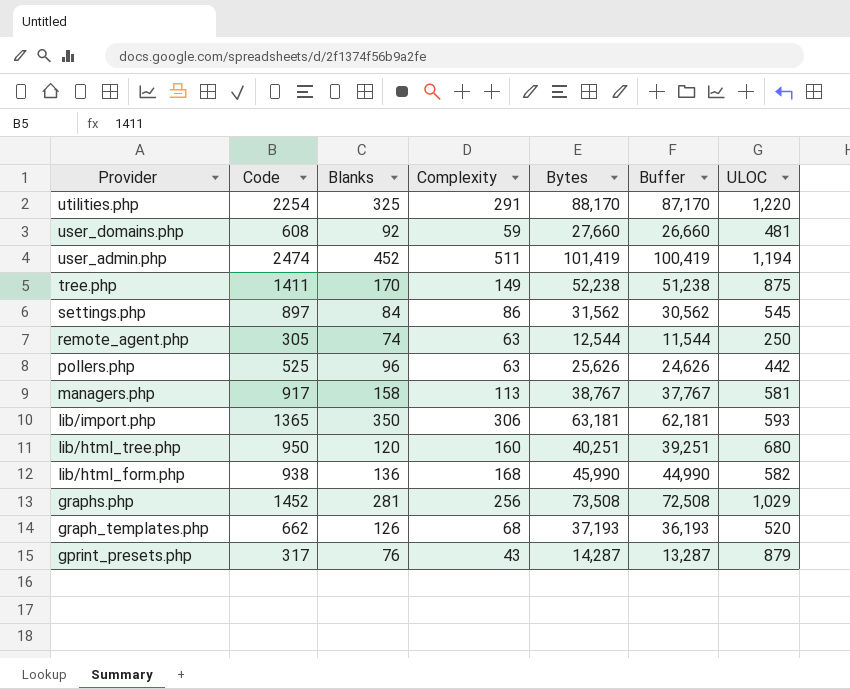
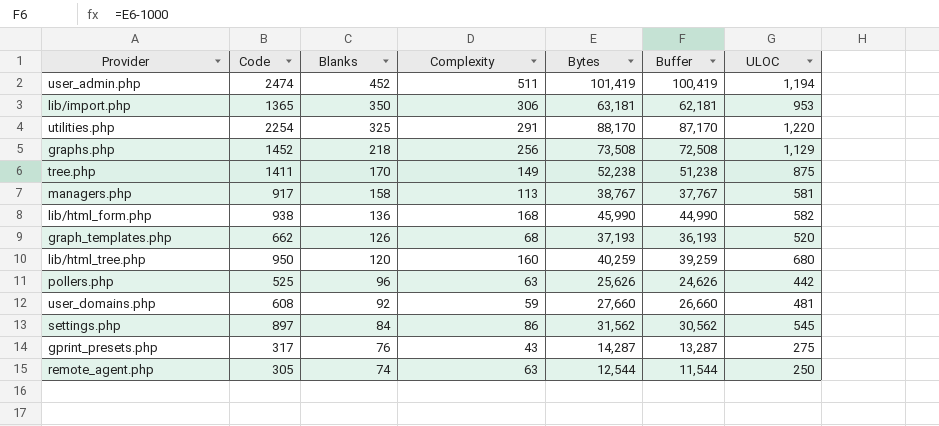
row order: Provider descending -> Blanks descending
lib/import.php | ULOC: 593 -> 953
graphs.php | Blanks: 281 -> 218
graphs.php | ULOC: 1,029 -> 1,129
lib/html_tree.php | Bytes: 40,251 -> 40,259
lib/html_tree.php | Buffer: 39,251 -> 39,259
gprint_presets.php | ULOC: 879 -> 275

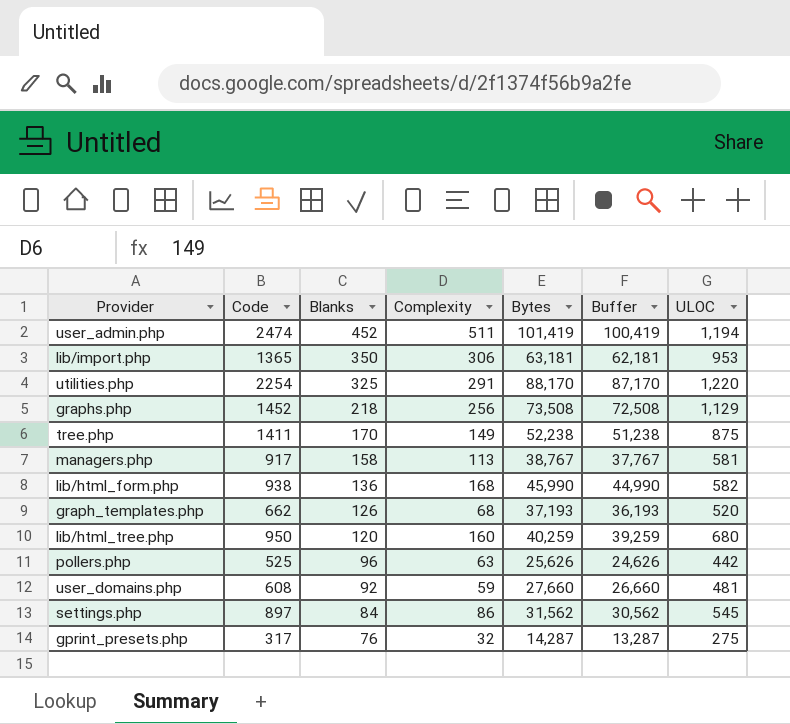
row remote_agent.php: 305 | 74 | 63 | 12,544 | 11,544 | 250 -> none
gprint_presets.php | Complexity: 43 -> 32

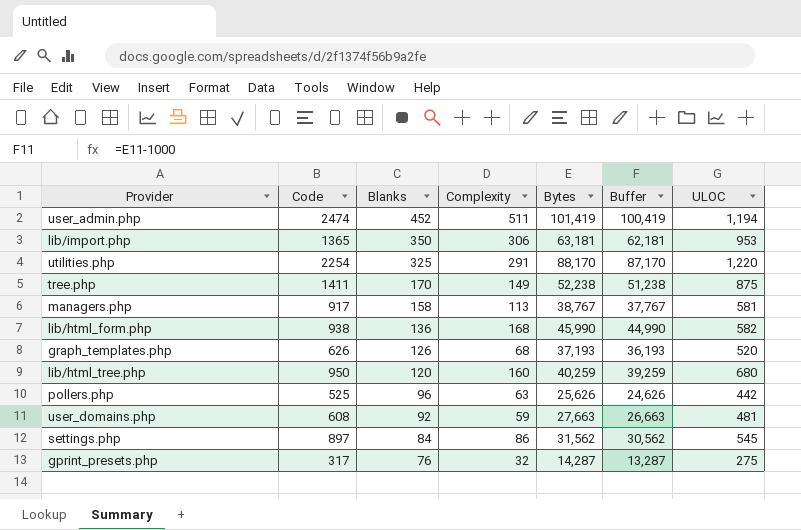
row graphs.php: 1452 | 218 | 256 | 73,508 | 72,508 | 1,129 -> none
graph_templates.php | Code: 662 -> 626
user_domains.php | Bytes: 27,660 -> 27,663
user_domains.php | Buffer: 26,660 -> 26,663

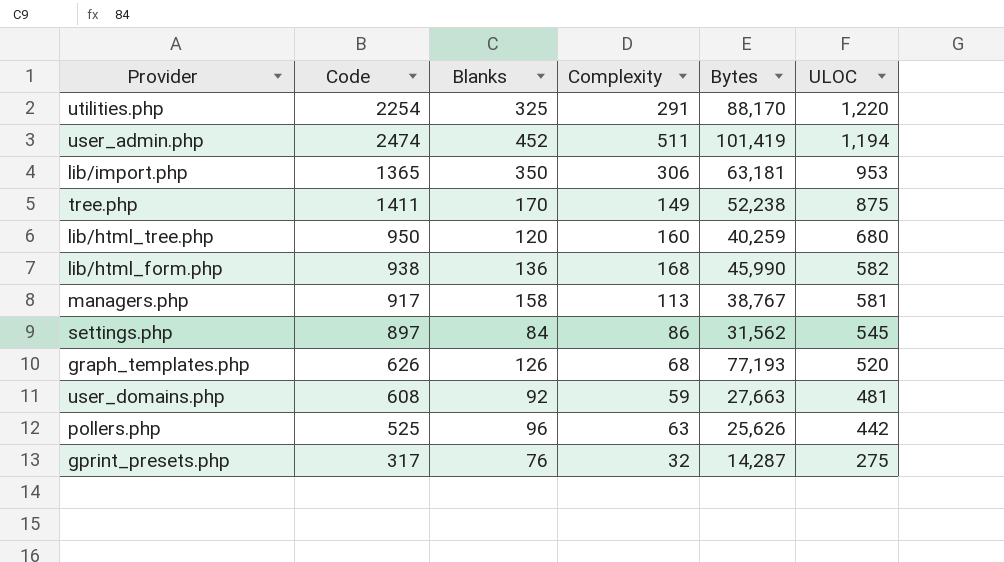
row order: Blanks descending -> ULOC descending
column Buffer | formula: [Bytes] - 1000 -> none
graph_templates.php | Bytes: 37,193 -> 77,193

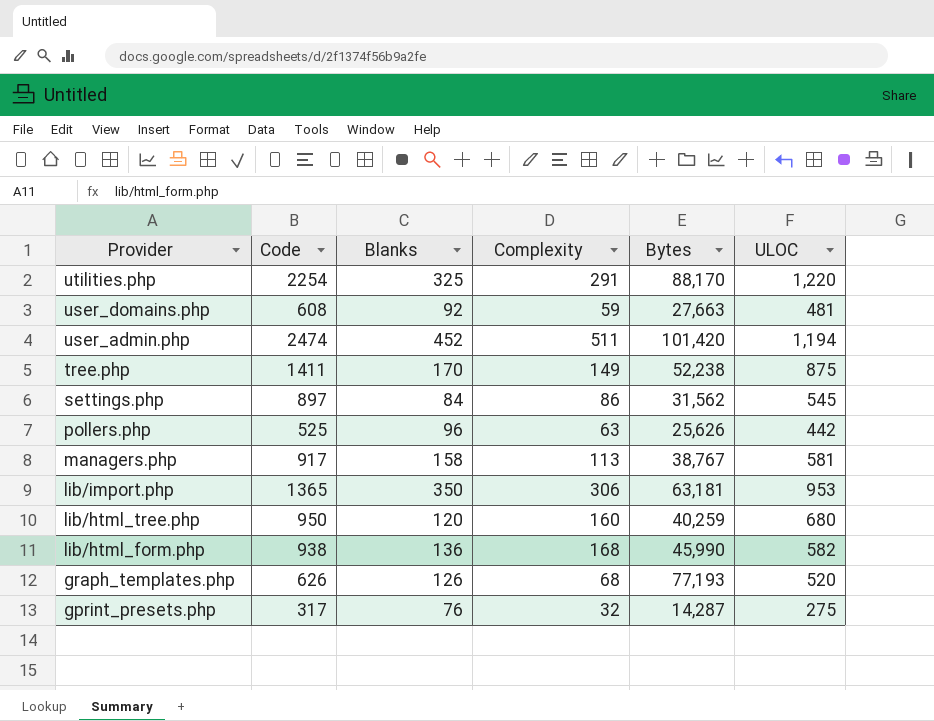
row order: ULOC descending -> Provider descending
user_admin.php | Bytes: 101,419 -> 101,420

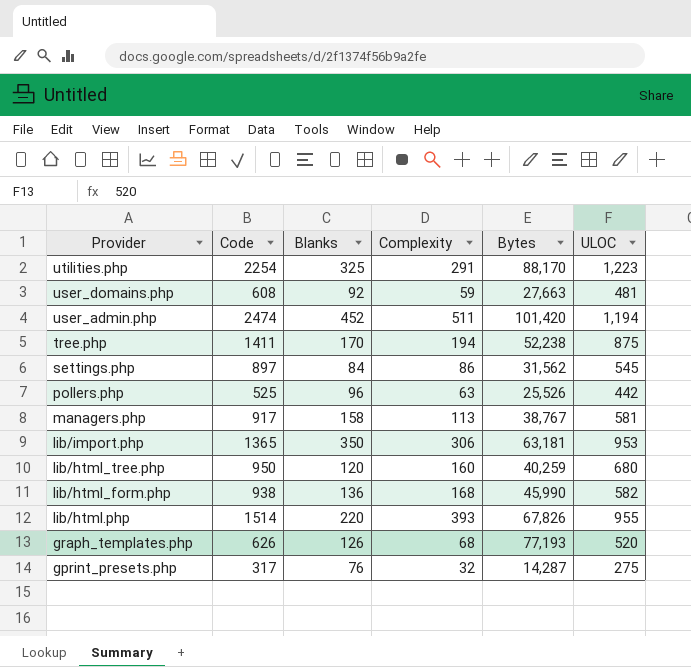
utilities.php | ULOC: 1,220 -> 1,223
tree.php | Complexity: 149 -> 194
pollers.php | Bytes: 25,626 -> 25,526
row lib/html.php: none -> 1514 | 220 | 393 | 67,826 | 955

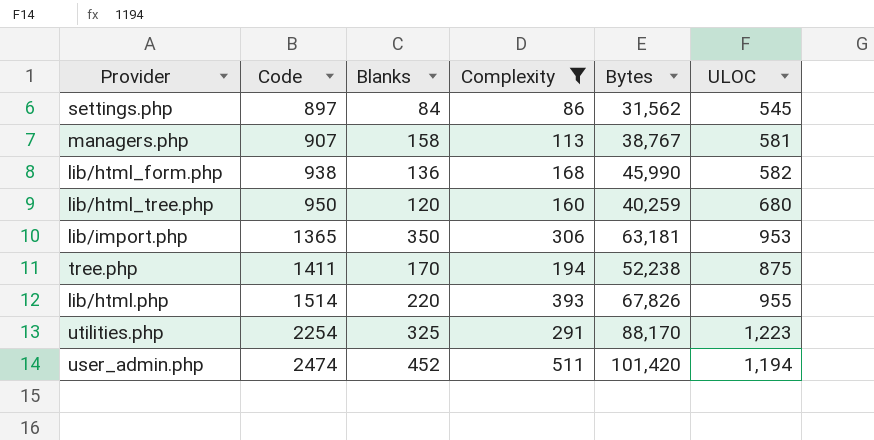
filter: none -> Complexity >= 86
row order: Provider descending -> Code ascending
managers.php | Code: 917 -> 907

